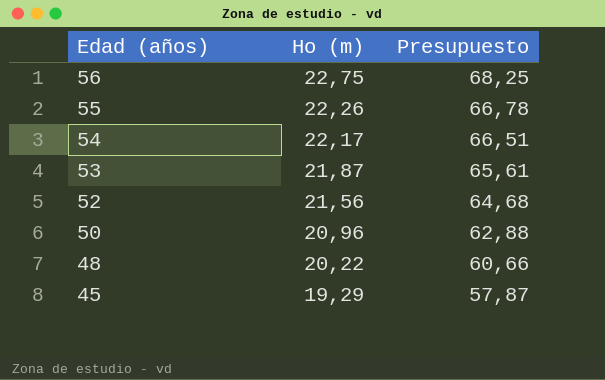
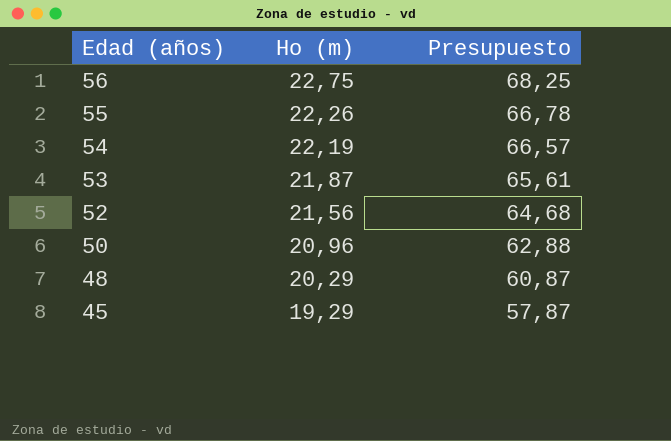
54 | Ho (m): 22,17 -> 22,19
54 | Presupuesto: 66,51 -> 66,57
48 | Ho (m): 20,22 -> 20,29
48 | Presupuesto: 60,66 -> 60,87

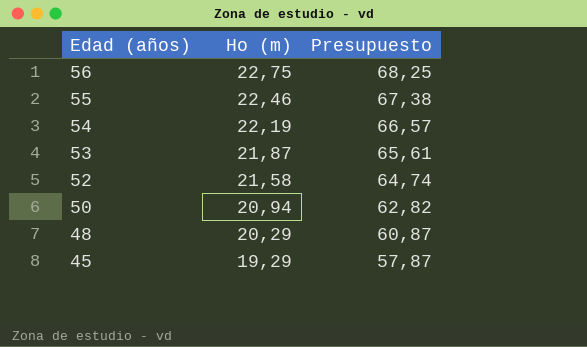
55 | Ho (m): 22,26 -> 22,46
55 | Presupuesto: 66,78 -> 67,38
52 | Ho (m): 21,56 -> 21,58
52 | Presupuesto: 64,68 -> 64,74
50 | Ho (m): 20,96 -> 20,94
50 | Presupuesto: 62,88 -> 62,82

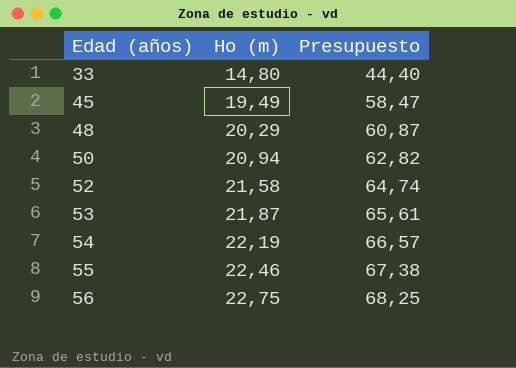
row order: Edad (años) descending -> Edad (años) ascending
row 33: none -> 14,80 | 44,40
45 | Ho (m): 19,29 -> 19,49
45 | Presupuesto: 57,87 -> 58,47

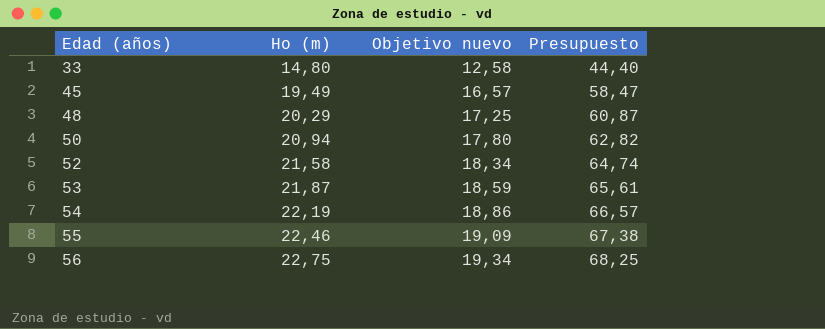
column Objetivo nuevo | formula: none -> [Ho (m)] * 0,85

